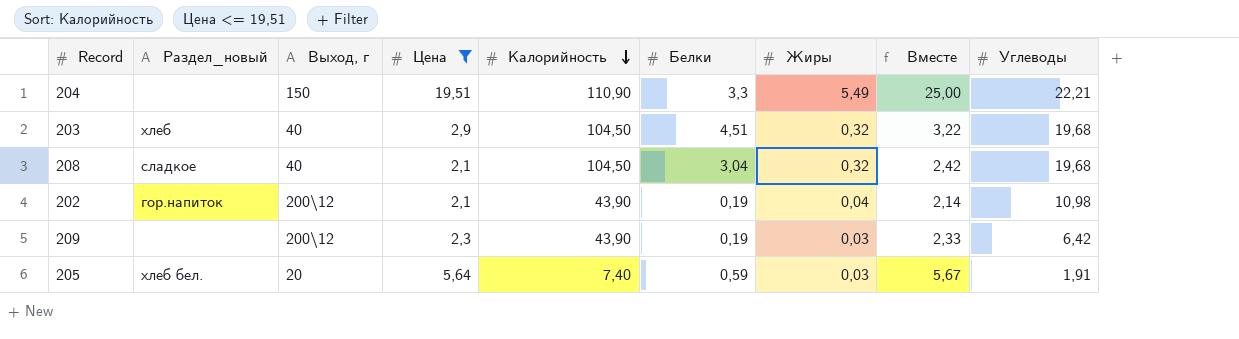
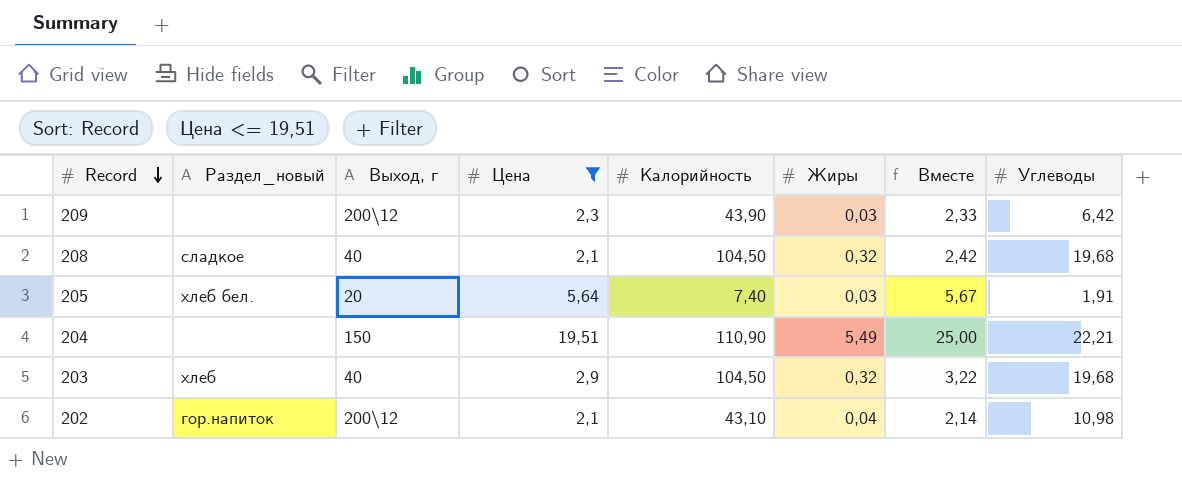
row order: Калорийность descending -> Record descending
column Белки | position: 6 -> none
202 | Калорийность: 43,90 -> 43,10

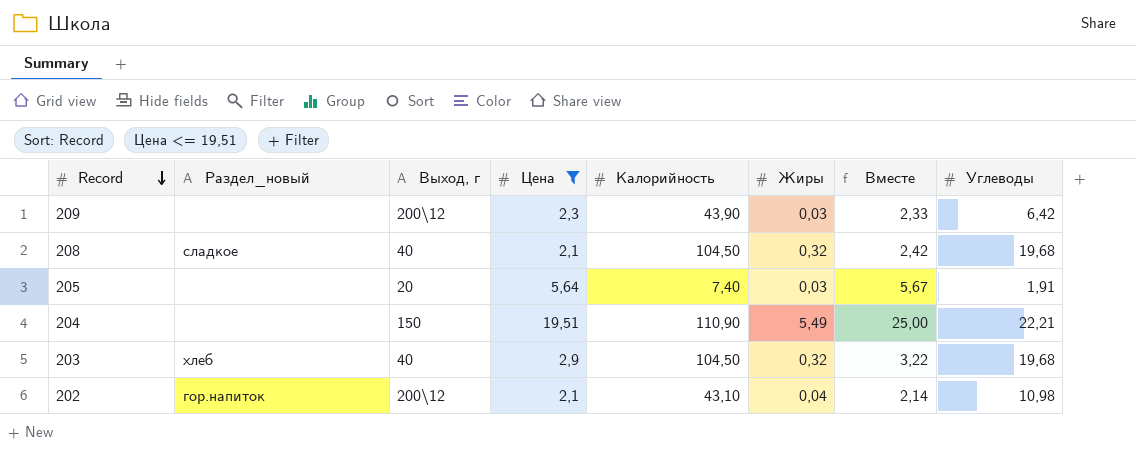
205 | Раздел_новый: хлеб бел. -> none

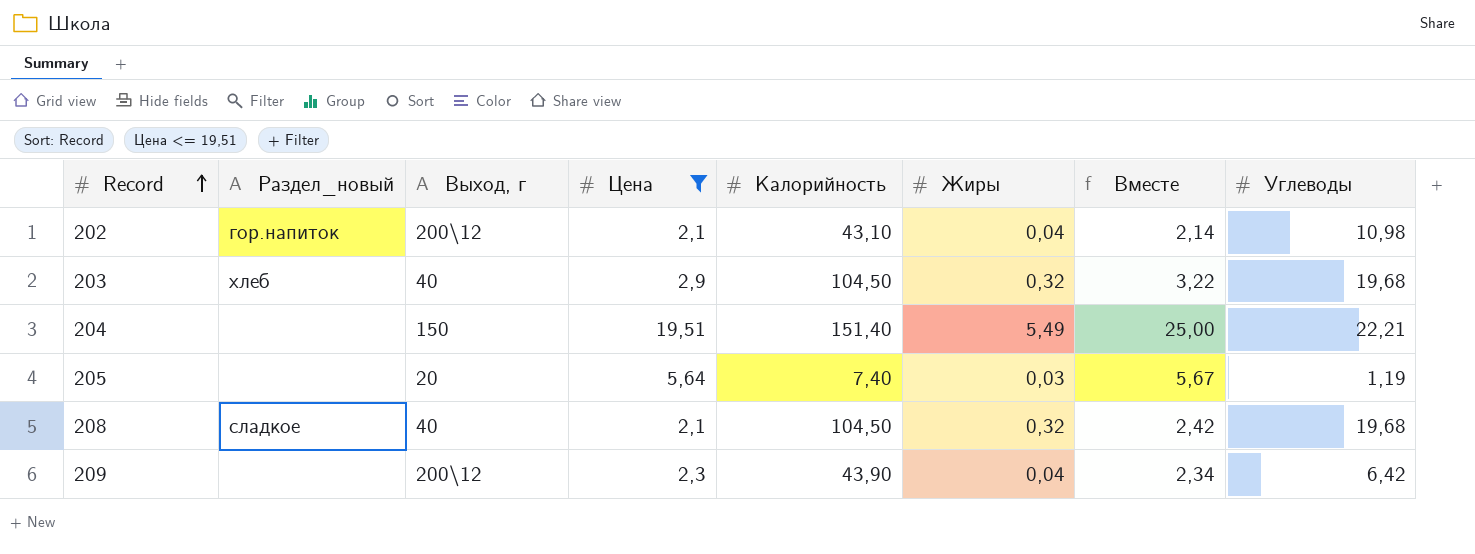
row order: Record descending -> Record ascending
204 | Калорийность: 110,90 -> 151,40
205 | Углеводы: 1,91 -> 1,19
209 | Жиры: 0,03 -> 0,04
209 | Вместе: 2,33 -> 2,34

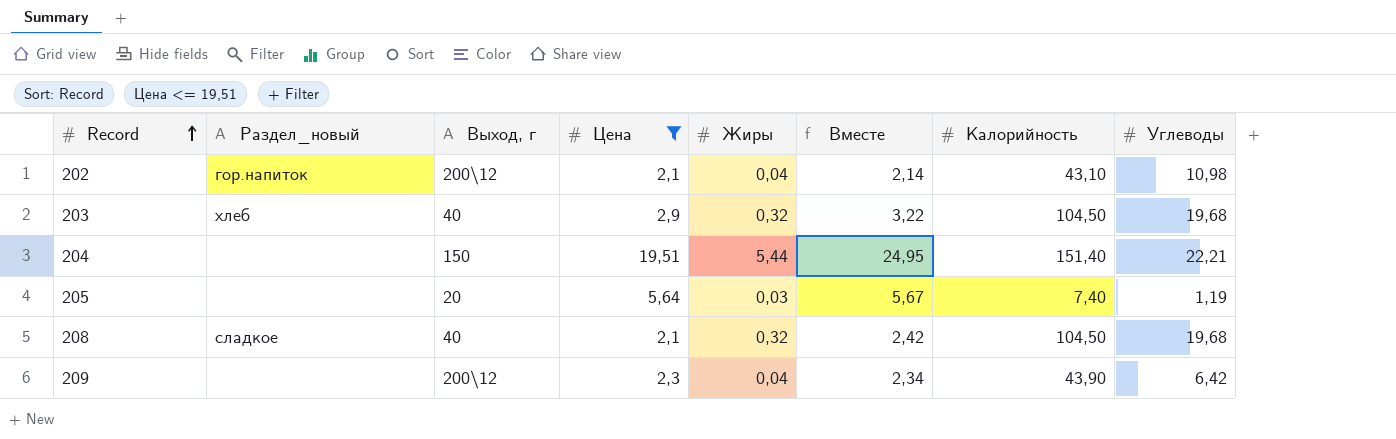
column Калорийность | position: 5 -> 7
204 | Жиры: 5,49 -> 5,44
204 | Вместе: 25,00 -> 24,95

